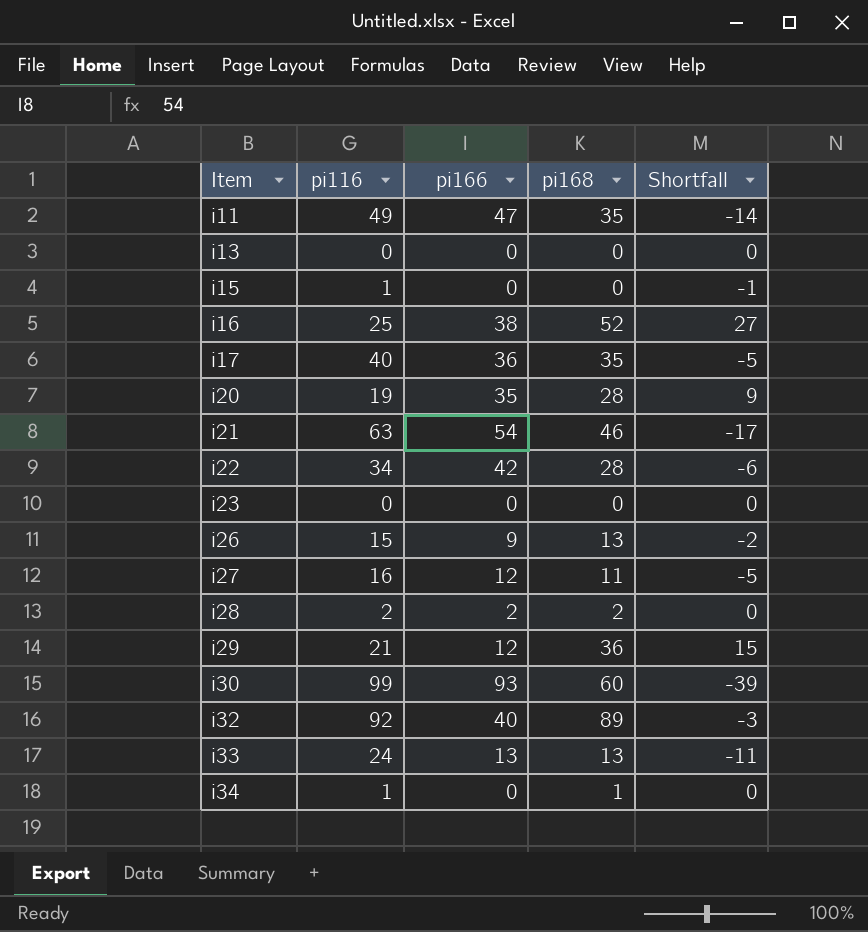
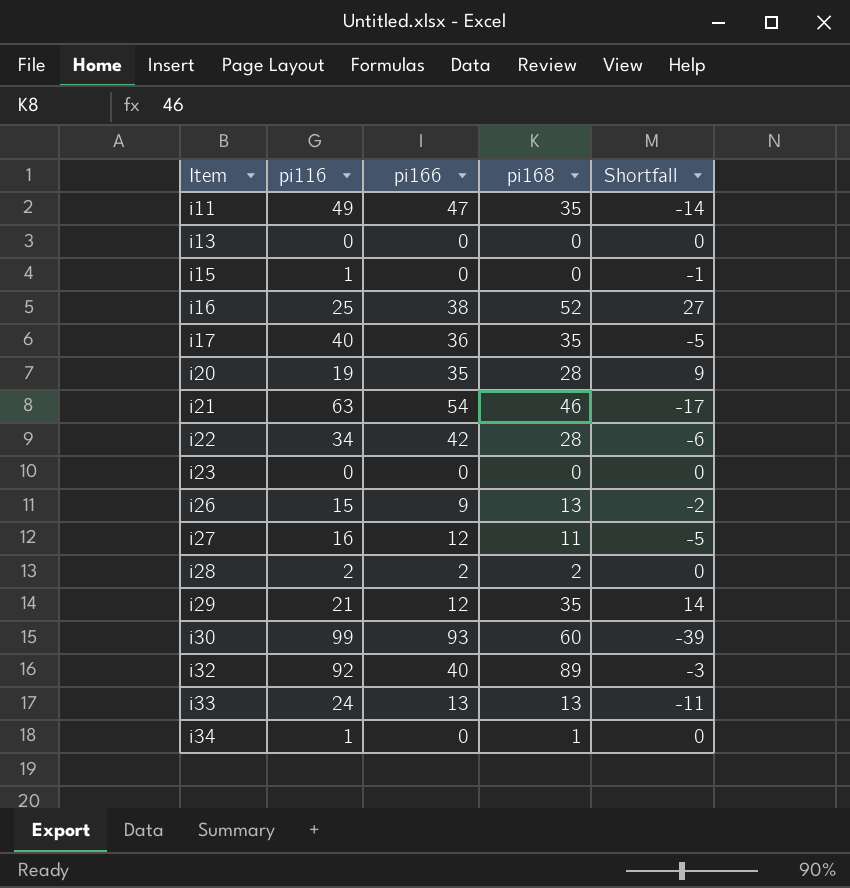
i29 | pi168: 36 -> 35
i29 | Shortfall: 15 -> 14

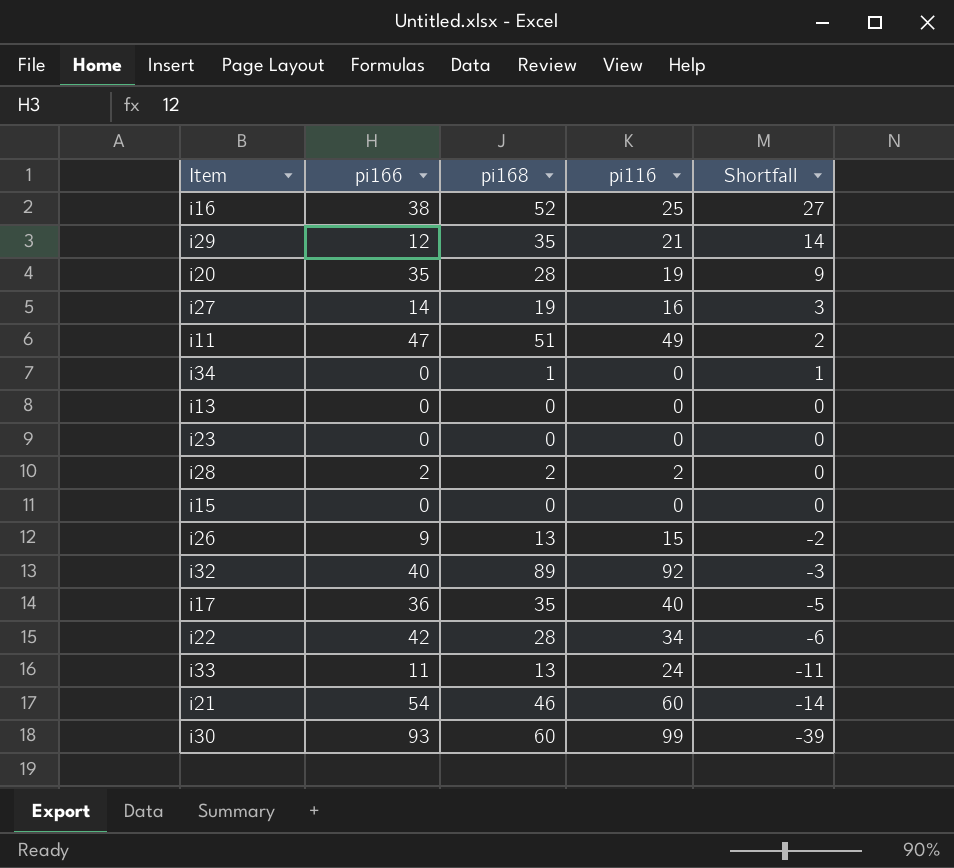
row order: Item ascending -> Shortfall descending
column pi116 | position: 2 -> 4
i27 | pi166: 12 -> 14
i27 | pi168: 11 -> 19
i27 | Shortfall: -5 -> 3
i11 | pi168: 35 -> 51
i11 | Shortfall: -14 -> 2
i34 | pi116: 1 -> 0
i34 | Shortfall: 0 -> 1
i15 | pi116: 1 -> 0
i15 | Shortfall: -1 -> 0
i33 | pi166: 13 -> 11
i21 | pi116: 63 -> 60
i21 | Shortfall: -17 -> -14

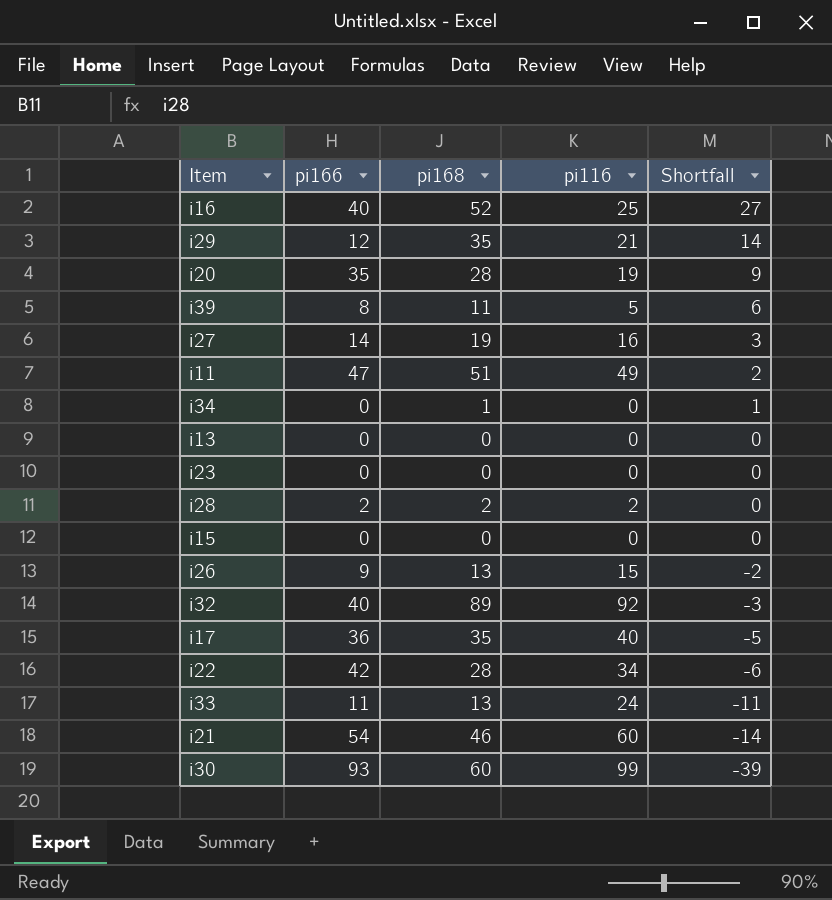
i16 | pi166: 38 -> 40
row i39: none -> 8 | 11 | 5 | 6

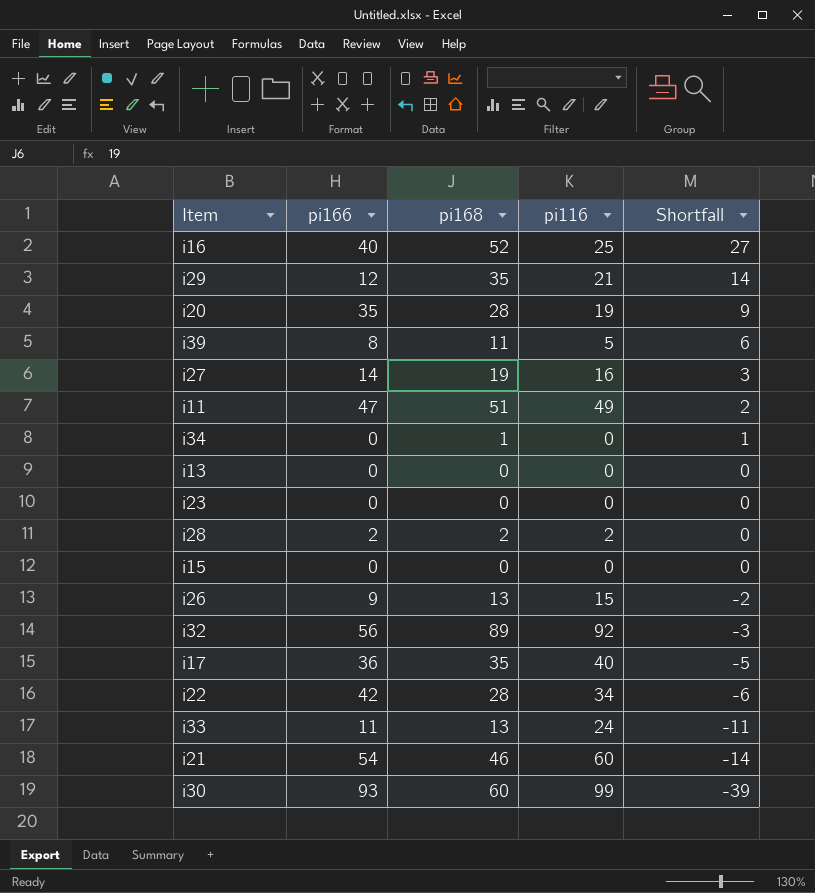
i32 | pi166: 40 -> 56

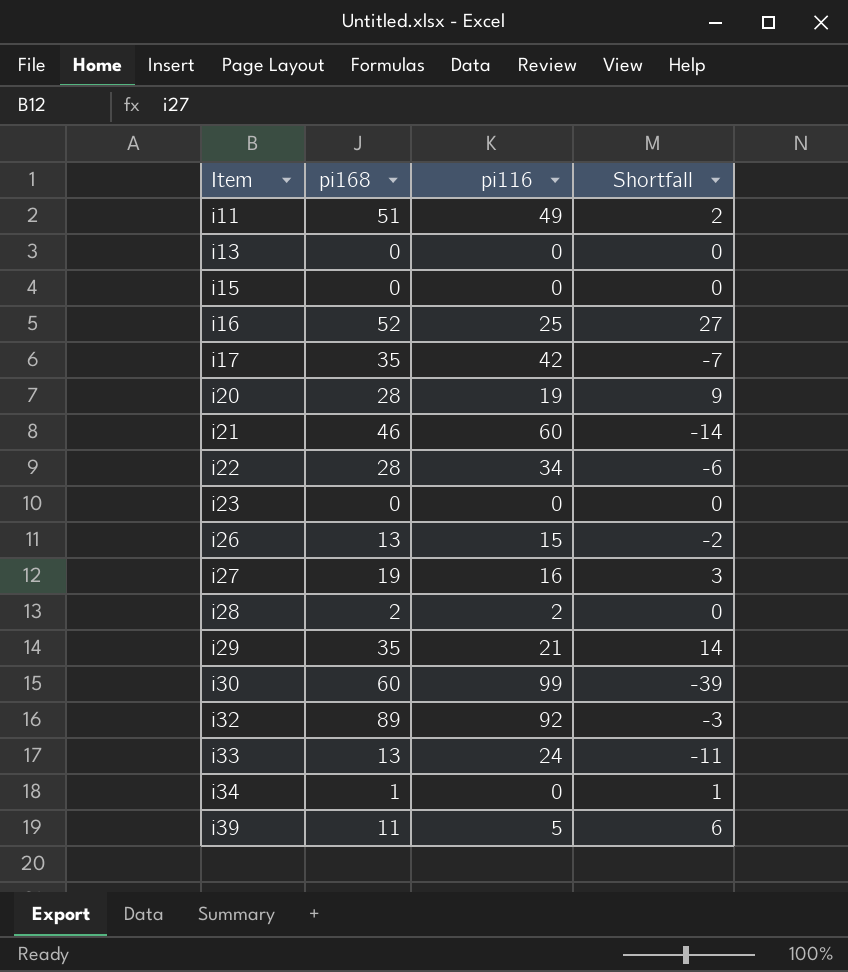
row order: Shortfall descending -> Item ascending
column pi166 | position: 2 -> none
i17 | pi116: 40 -> 42
i17 | Shortfall: -5 -> -7

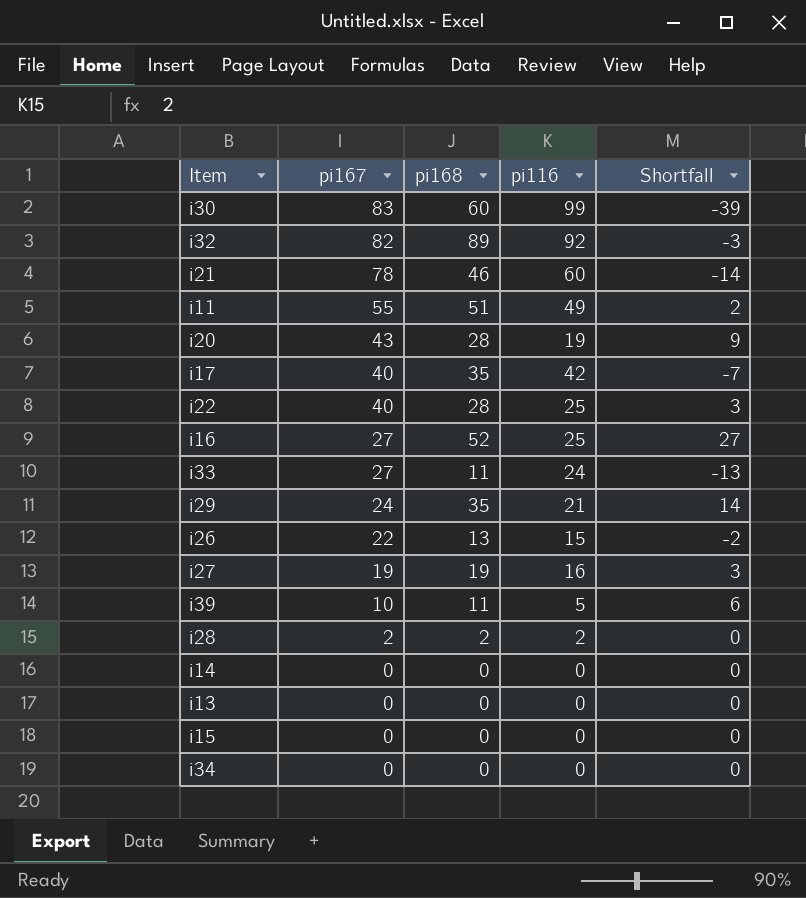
row order: Item ascending -> pi167 descending
column pi167 | position: none -> 2
row i23: 0 | 0 | 0 -> none
i22 | pi116: 34 -> 25
i22 | Shortfall: -6 -> 3
i33 | pi168: 13 -> 11
i33 | Shortfall: -11 -> -13
row i14: none -> 0 | 0 | 0 | 0
i34 | pi168: 1 -> 0
i34 | Shortfall: 1 -> 0

